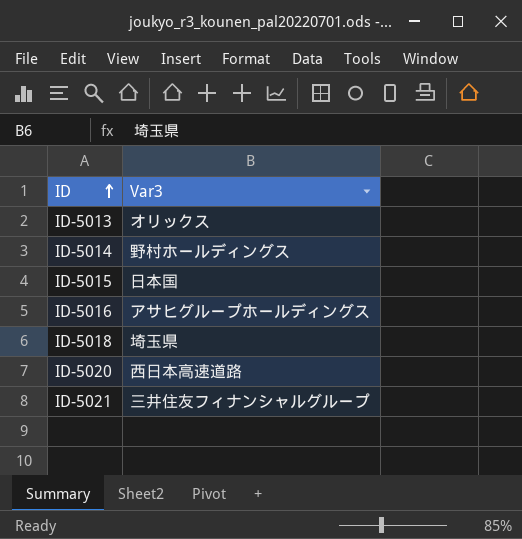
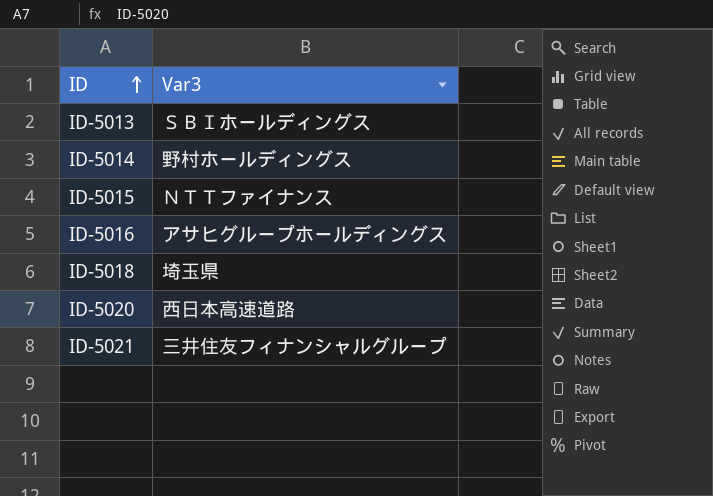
ID-5013 | Var3: オリックス -> ＳＢＩホールディングス
ID-5015 | Var3: 日本国 -> ＮＴＴファイナンス

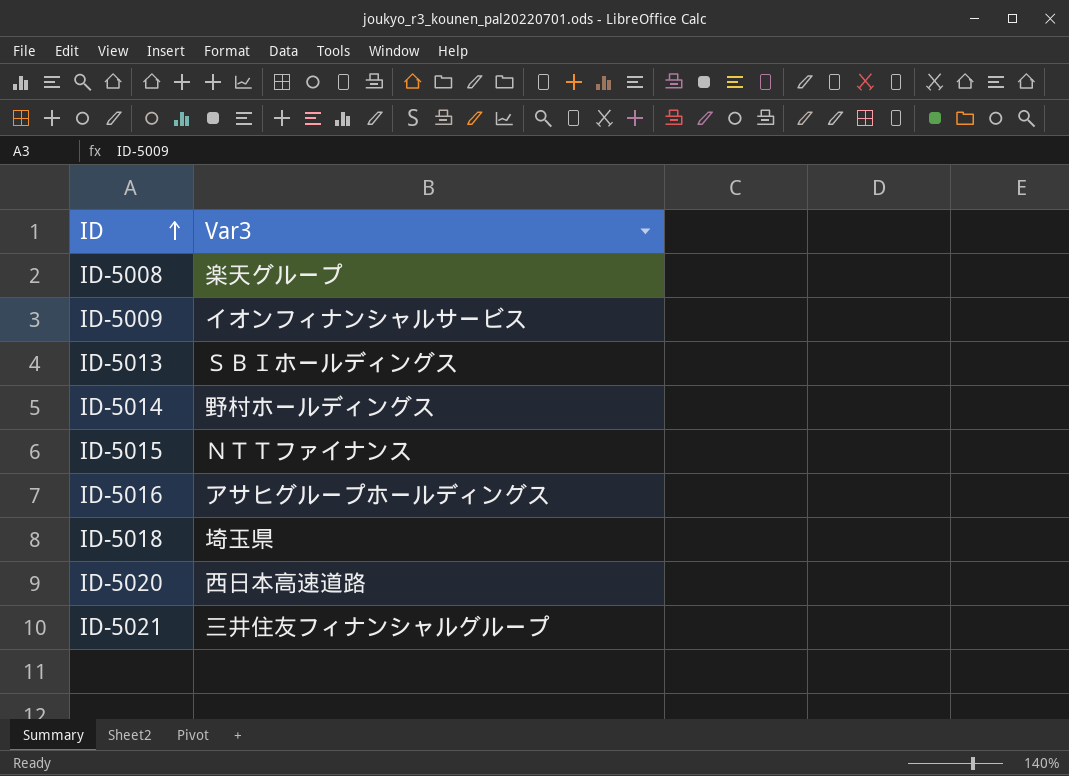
row ID-5008: none -> 楽天グループ
row ID-5009: none -> イオンフィナンシャルサービス

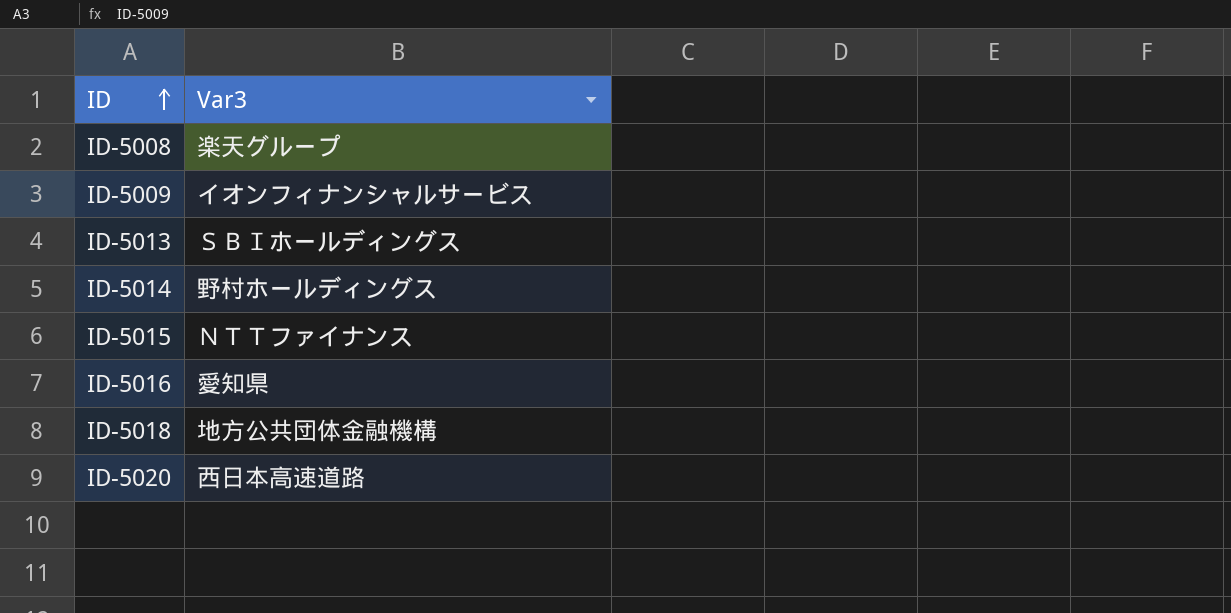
row ID-5021: 三井住友フィナンシャルグループ -> none
ID-5016 | Var3: アサヒグループホールディングス -> 愛知県
ID-5018 | Var3: 埼玉県 -> 地方公共団体金融機構

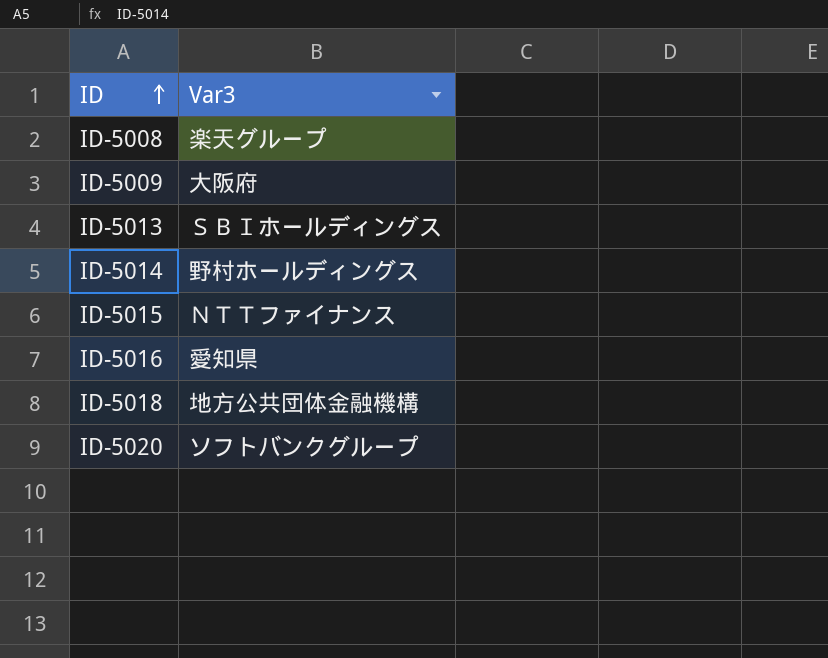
ID-5009 | Var3: イオンフィナンシャルサービス -> 大阪府
ID-5020 | Var3: 西日本高速道路 -> ソフトバンクグループ

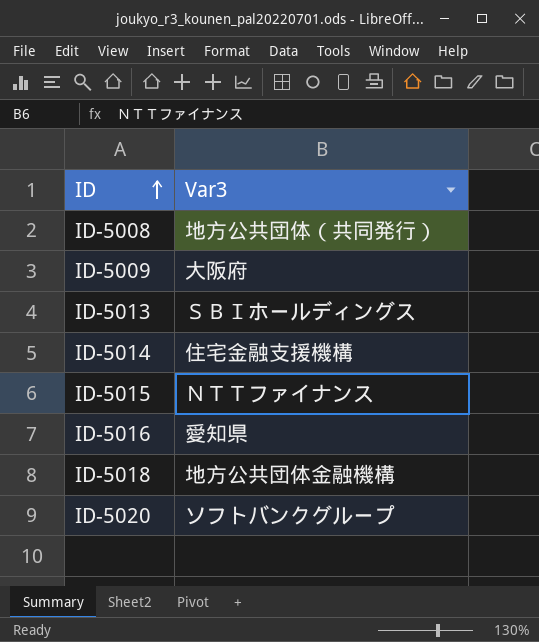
ID-5008 | Var3: 楽天グループ -> 地方公共団体（共同発行）
ID-5014 | Var3: 野村ホールディングス -> 住宅金融支援機構

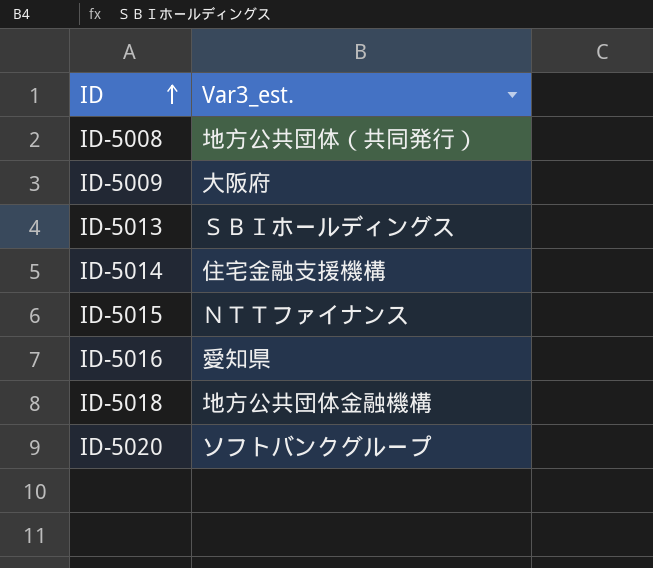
column name: Var3 -> Var3_est.

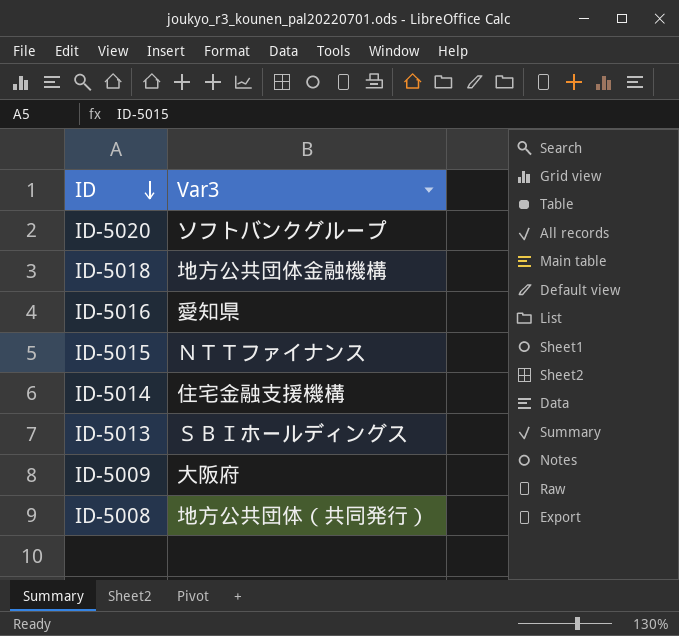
row order: ID ascending -> ID descending
column name: Var3_est. -> Var3

